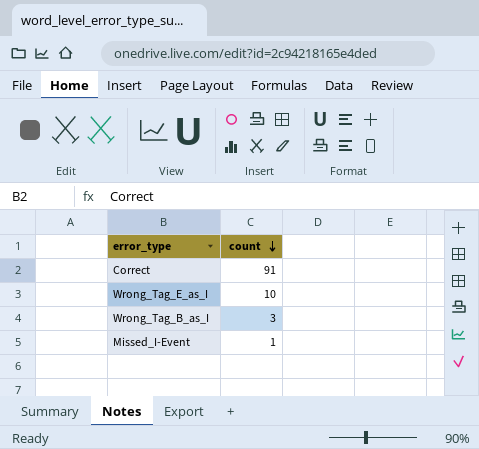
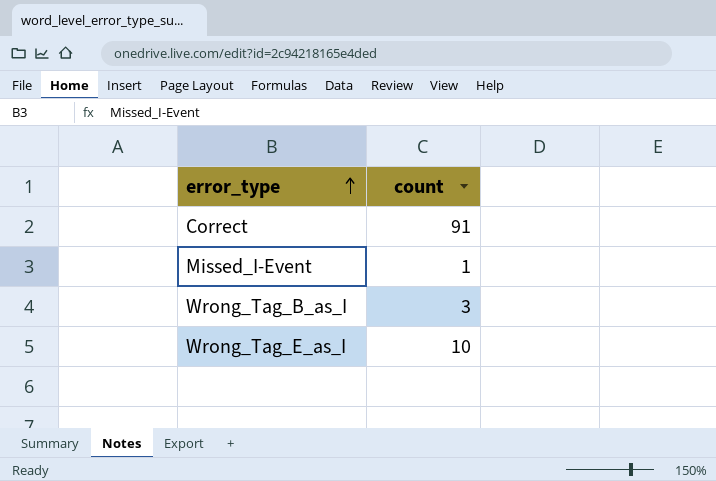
row order: count descending -> error_type ascending

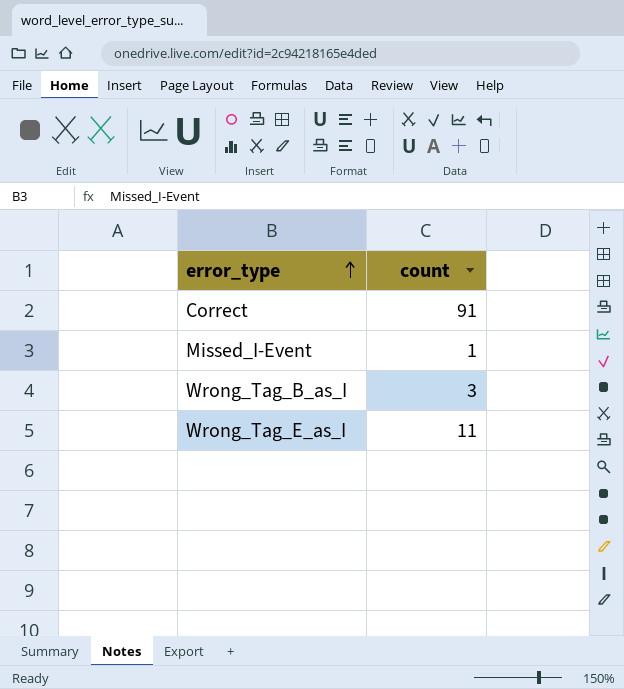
Wrong_Tag_E_as_I | count: 10 -> 11

